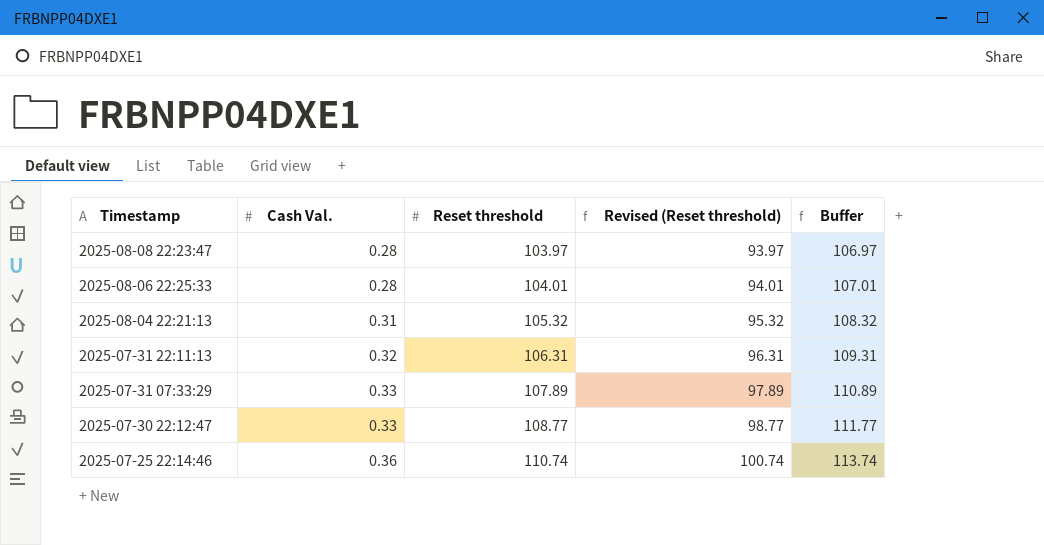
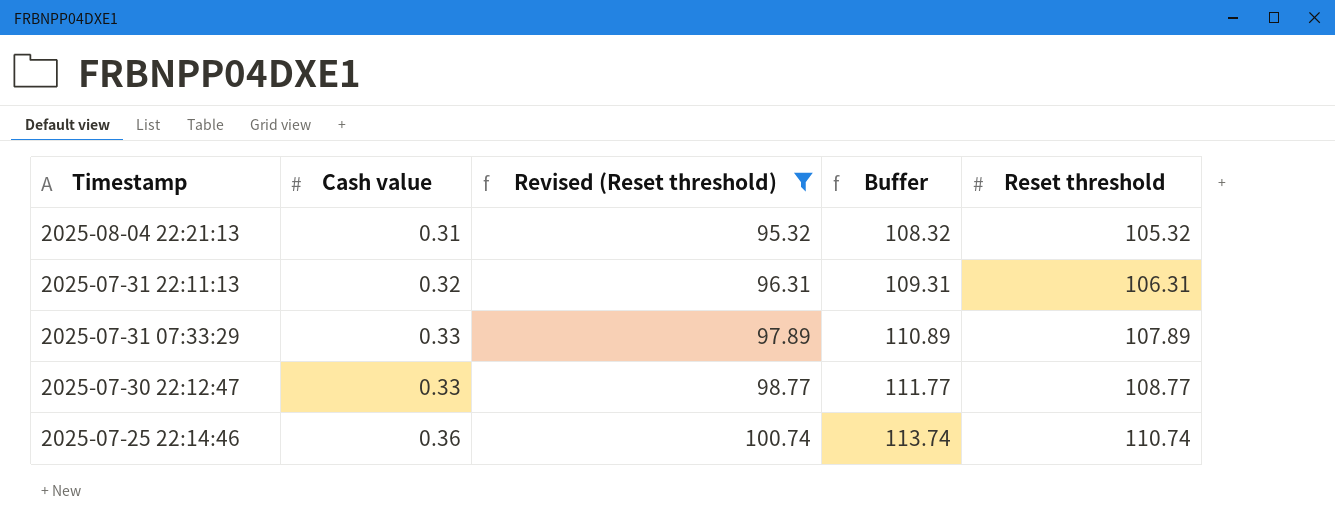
filter: none -> Revised (Reset threshold) >= 95.32
column name: Cash Val. -> Cash value
column Reset threshold | position: 3 -> 5

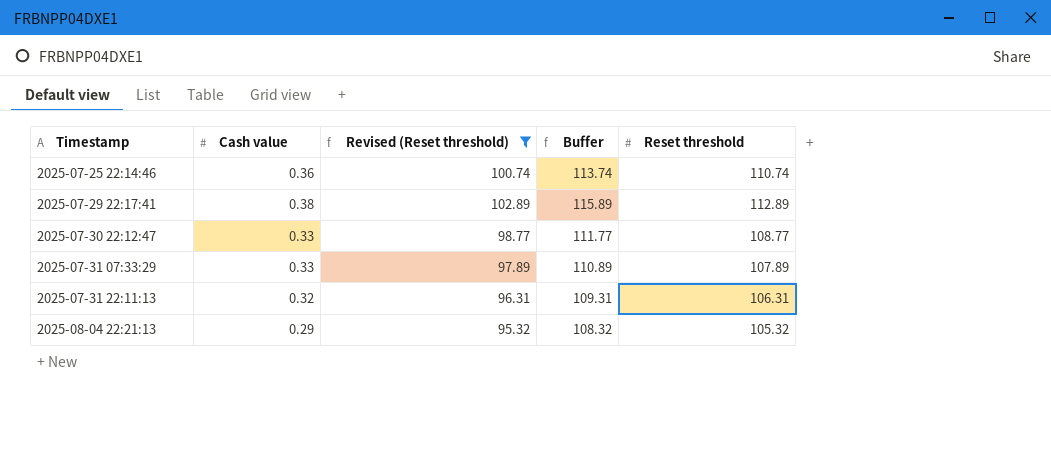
row order: Timestamp descending -> Timestamp ascending
row 2025-07-29 22:17:41: none -> 0.38 | 102.89 | 115.89 | 112.89
2025-08-04 22:21:13 | Cash value: 0.31 -> 0.29

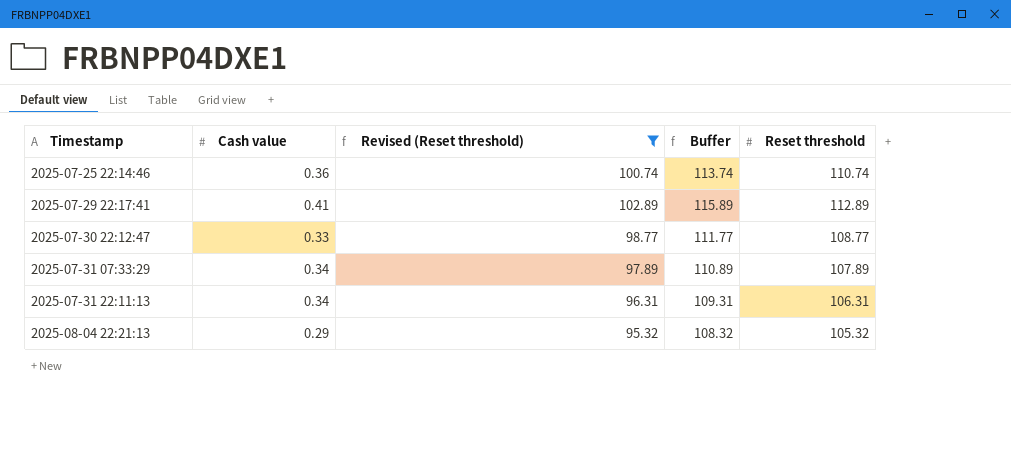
2025-07-29 22:17:41 | Cash value: 0.38 -> 0.41
2025-07-31 07:33:29 | Cash value: 0.33 -> 0.34
2025-07-31 22:11:13 | Cash value: 0.32 -> 0.34

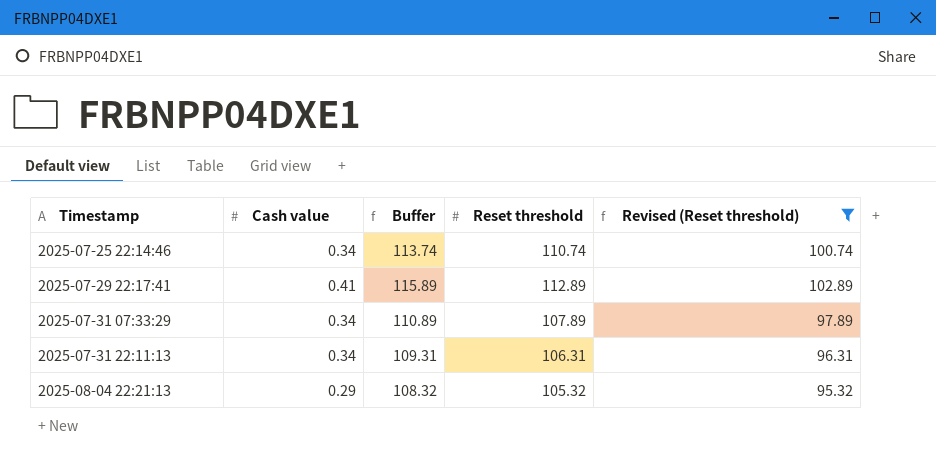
column Revised (Reset threshold) | position: 3 -> 5
row 2025-07-30 22:12:47: 0.33 | 98.77 | 111.77 | 108.77 -> none
2025-07-25 22:14:46 | Cash value: 0.36 -> 0.34

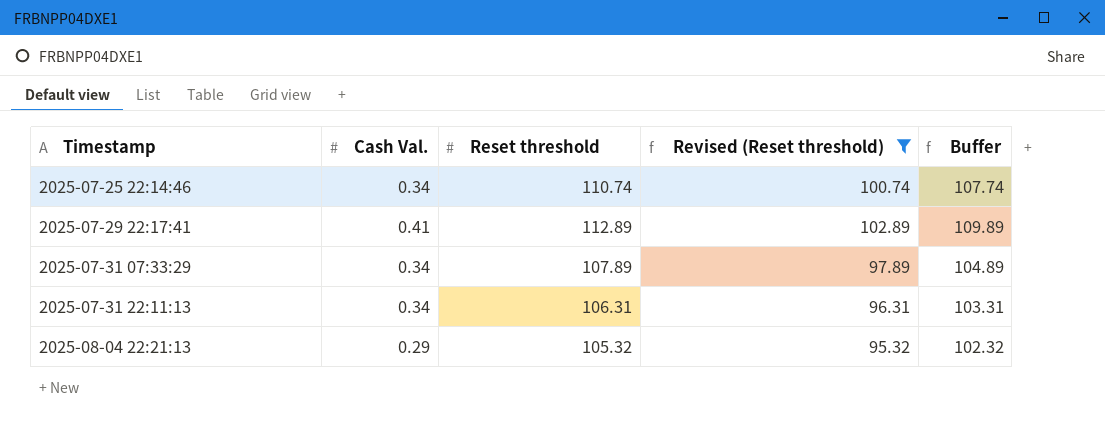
column name: Cash value -> Cash Val.
column Buffer | formula: [Reset threshold] + 3 -> [Reset threshold] - 3
column Buffer | position: 3 -> 5

